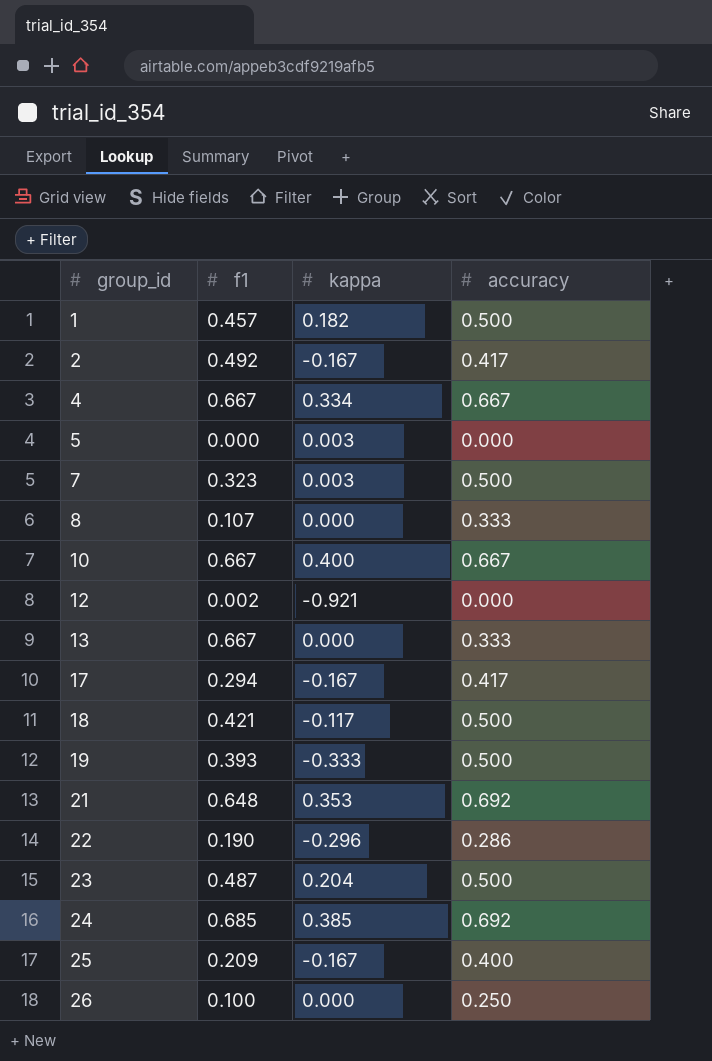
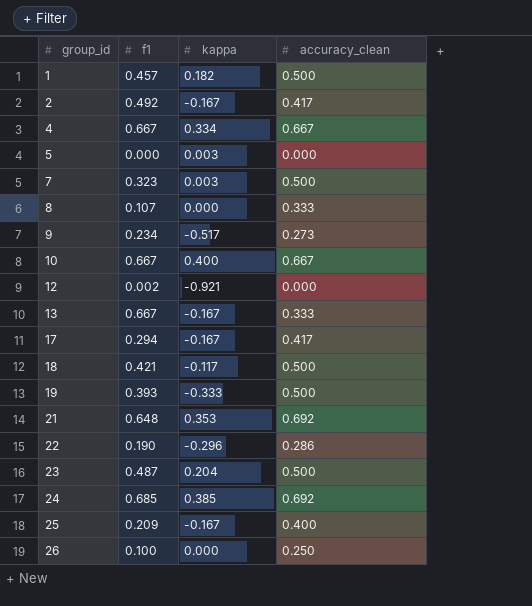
column name: accuracy -> accuracy_clean
row 9: none -> 0.234 | -0.517 | 0.273
13 | kappa: 0.000 -> -0.167

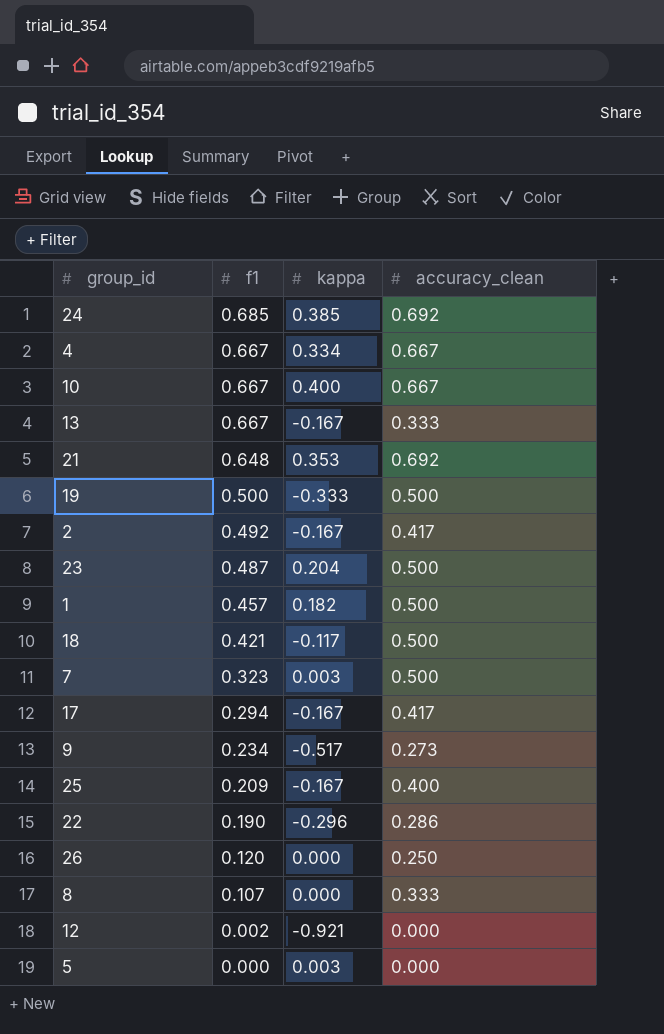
row order: group_id ascending -> f1 descending
19 | f1: 0.393 -> 0.500
26 | f1: 0.100 -> 0.120

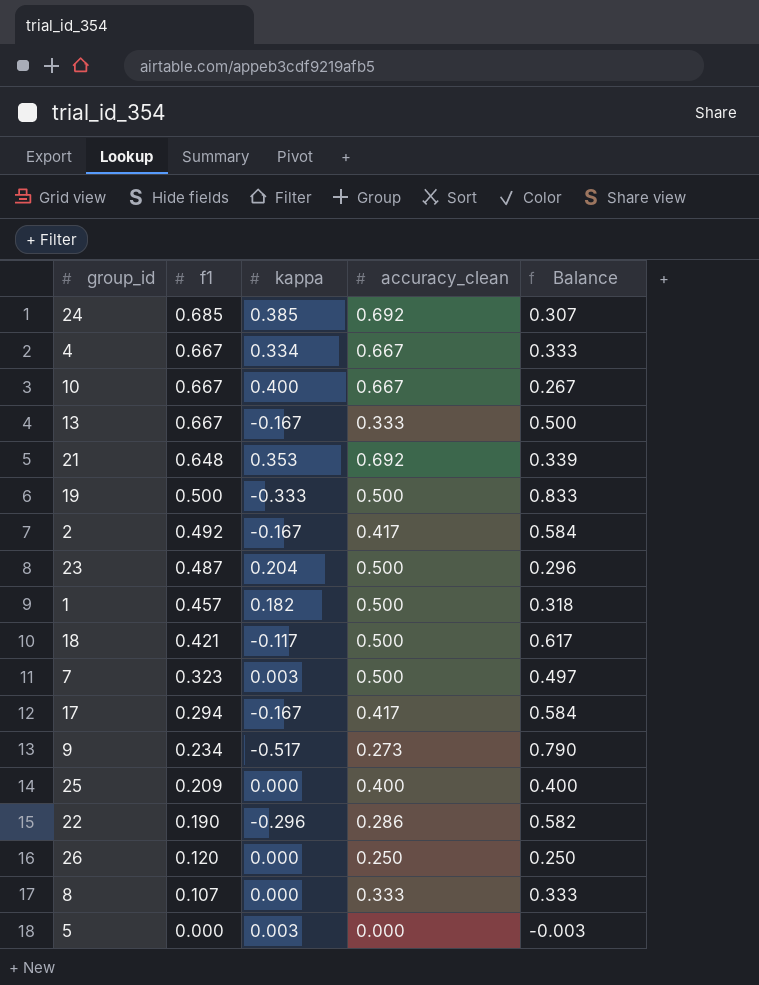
column Balance | formula: none -> [accuracy_clean] - [kappa]
row 12: 0.002 | -0.921 | 0.000 -> none
25 | kappa: -0.167 -> 0.000

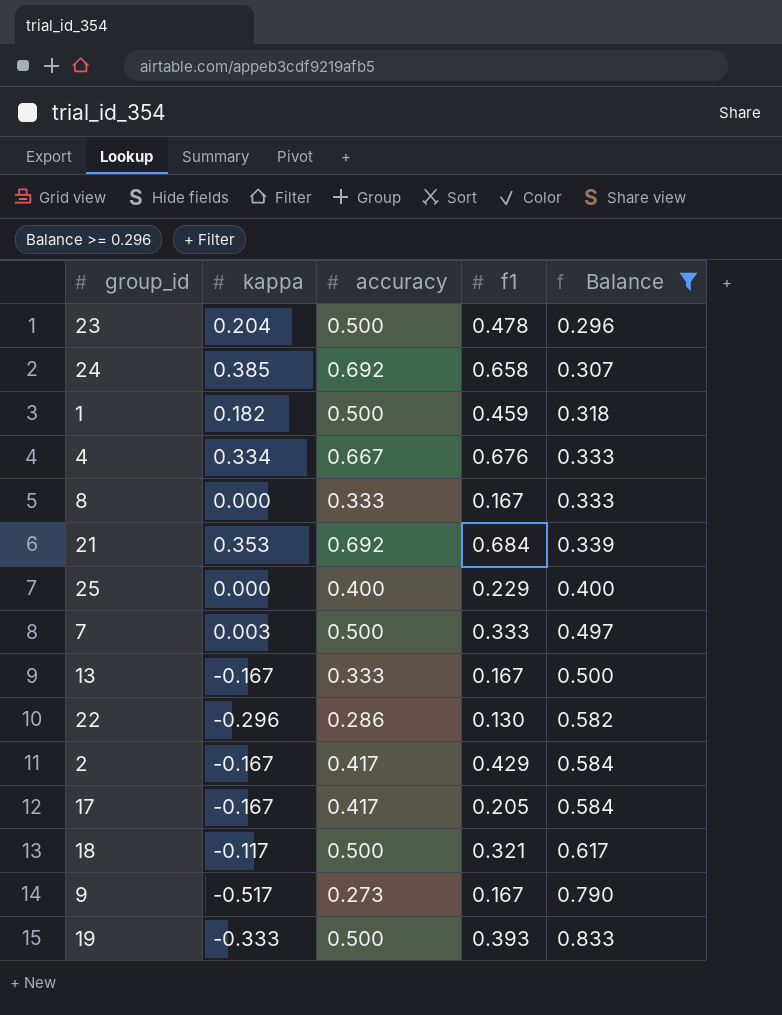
filter: none -> Balance >= 0.296
row order: f1 descending -> Balance ascending
column name: accuracy_clean -> accuracy
column f1 | position: 2 -> 4
23 | f1: 0.487 -> 0.478
24 | f1: 0.685 -> 0.658
1 | f1: 0.457 -> 0.459
4 | f1: 0.667 -> 0.676
8 | f1: 0.107 -> 0.167
21 | f1: 0.648 -> 0.684
25 | f1: 0.209 -> 0.229
7 | f1: 0.323 -> 0.333
13 | f1: 0.667 -> 0.167
22 | f1: 0.190 -> 0.130
2 | f1: 0.492 -> 0.429
17 | f1: 0.294 -> 0.205
18 | f1: 0.421 -> 0.321
9 | f1: 0.234 -> 0.167
19 | f1: 0.500 -> 0.393

